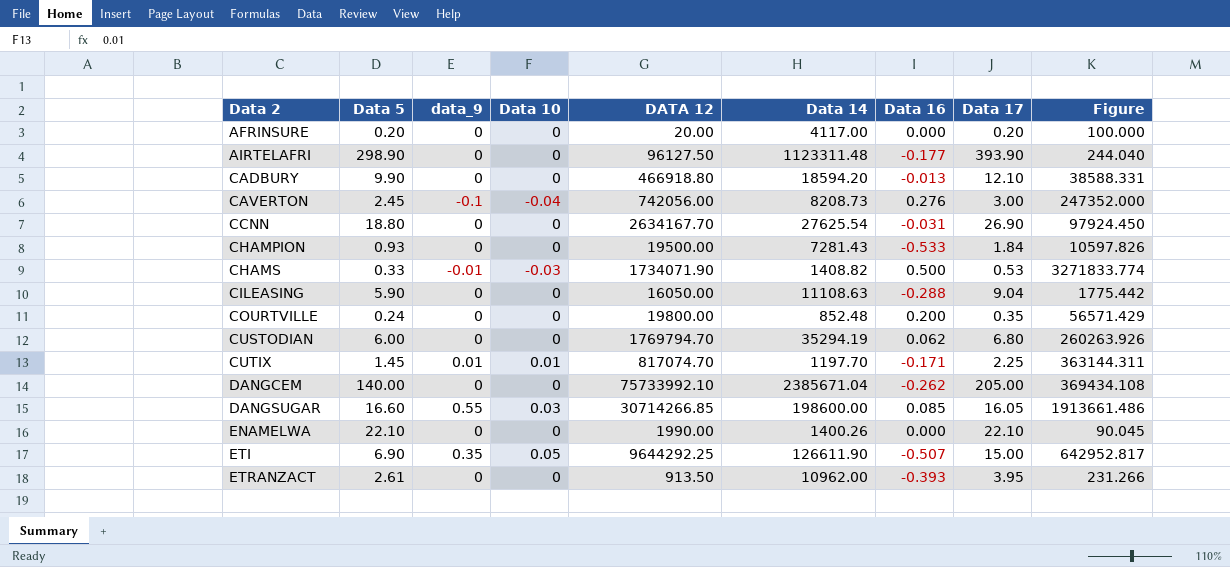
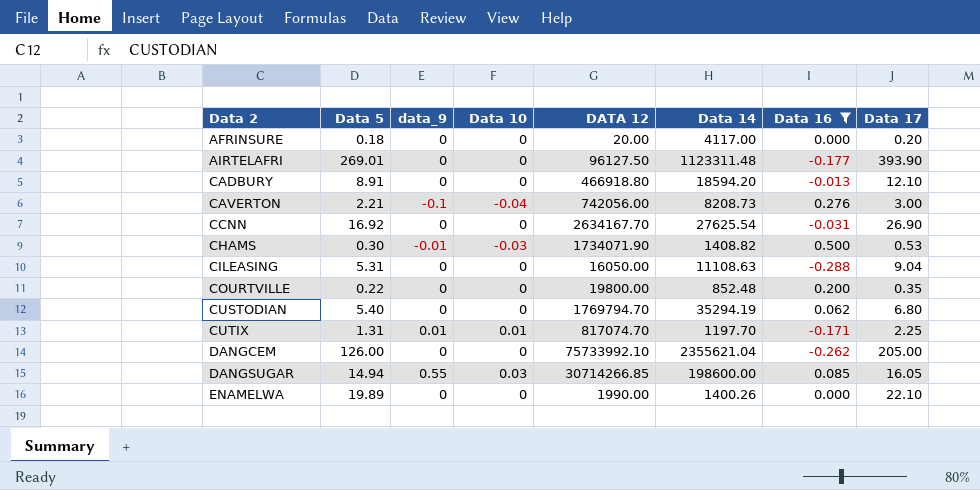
filter: none -> Data 16 >= -0.288
column Figure | formula: [DATA 12] / [Data 17] -> none
AFRINSURE | Data 5: 0.20 -> 0.18
AIRTELAFRI | Data 5: 298.90 -> 269.01
CADBURY | Data 5: 9.90 -> 8.91
CAVERTON | Data 5: 2.45 -> 2.21
CCNN | Data 5: 18.80 -> 16.92
CHAMS | Data 5: 0.33 -> 0.30
CILEASING | Data 5: 5.90 -> 5.31
COURTVILLE | Data 5: 0.24 -> 0.22
CUSTODIAN | Data 5: 6.00 -> 5.40
CUTIX | Data 5: 1.45 -> 1.31
DANGCEM | Data 5: 140.00 -> 126.00
DANGCEM | Data 14: 2385671.04 -> 2355621.04
DANGSUGAR | Data 5: 16.60 -> 14.94
ENAMELWA | Data 5: 22.10 -> 19.89

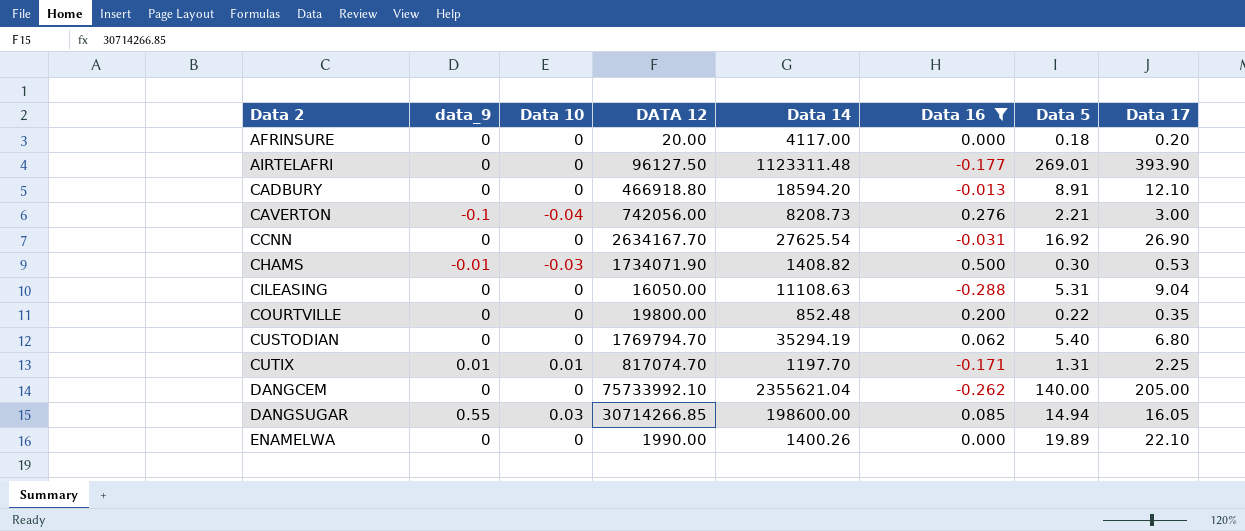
column Data 5 | position: 2 -> 7
DANGCEM | Data 5: 126.00 -> 140.00

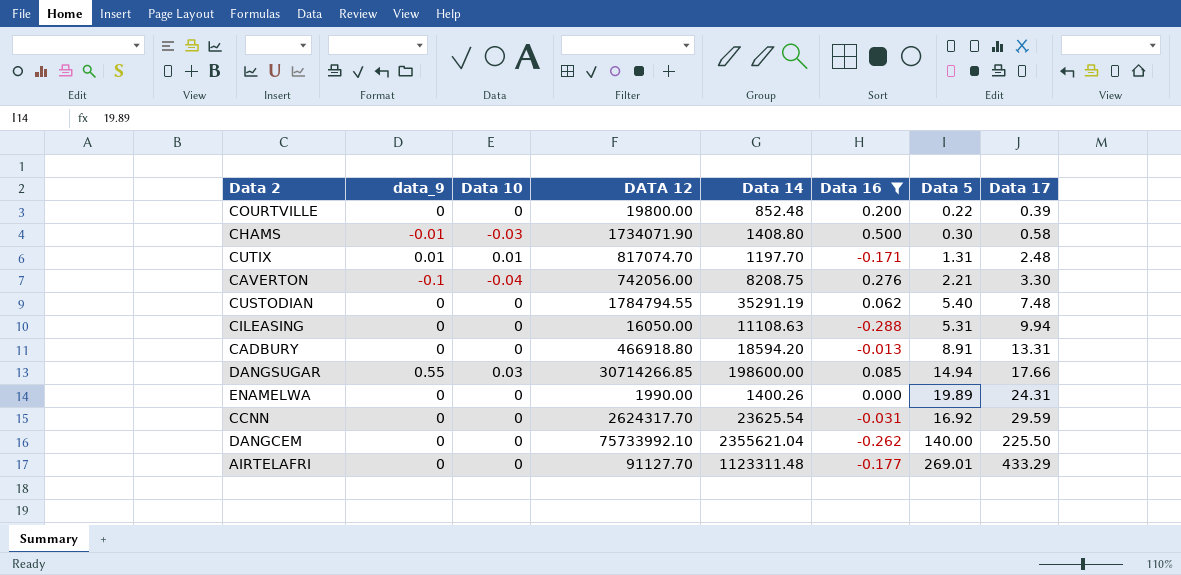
row order: Data 2 ascending -> Data 17 ascending
row AFRINSURE: 0 | 0 | 20.00 | 4117.00 | 0.000 | 0.18 | 0.20 -> none
COURTVILLE | Data 17: 0.35 -> 0.39
CHAMS | Data 14: 1408.82 -> 1408.80
CHAMS | Data 17: 0.53 -> 0.58
CUTIX | Data 17: 2.25 -> 2.48
CAVERTON | Data 14: 8208.73 -> 8208.75
CAVERTON | Data 17: 3.00 -> 3.30
CUSTODIAN | DATA 12: 1769794.70 -> 1784794.55
CUSTODIAN | Data 14: 35294.19 -> 35291.19
CUSTODIAN | Data 17: 6.80 -> 7.48
CILEASING | Data 17: 9.04 -> 9.94
CADBURY | Data 17: 12.10 -> 13.31
DANGSUGAR | Data 17: 16.05 -> 17.66
ENAMELWA | Data 17: 22.10 -> 24.31
CCNN | DATA 12: 2634167.70 -> 2624317.70
CCNN | Data 14: 27625.54 -> 23625.54
CCNN | Data 17: 26.90 -> 29.59
DANGCEM | Data 17: 205.00 -> 225.50
AIRTELAFRI | DATA 12: 96127.50 -> 91127.70
AIRTELAFRI | Data 17: 393.90 -> 433.29

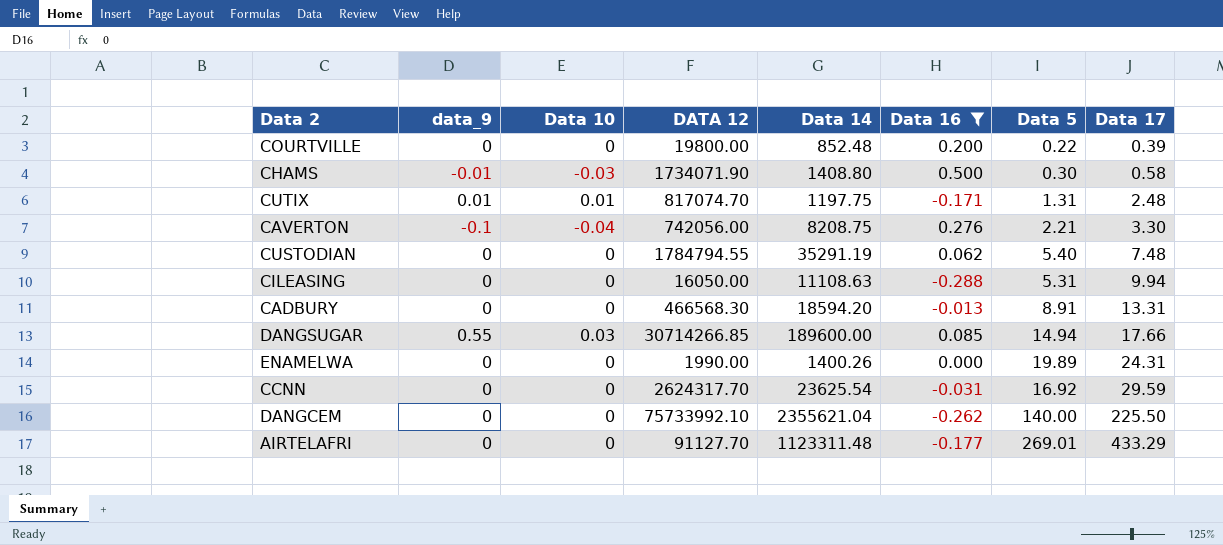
CUTIX | Data 14: 1197.70 -> 1197.75
CADBURY | DATA 12: 466918.80 -> 466568.30
DANGSUGAR | Data 14: 198600.00 -> 189600.00

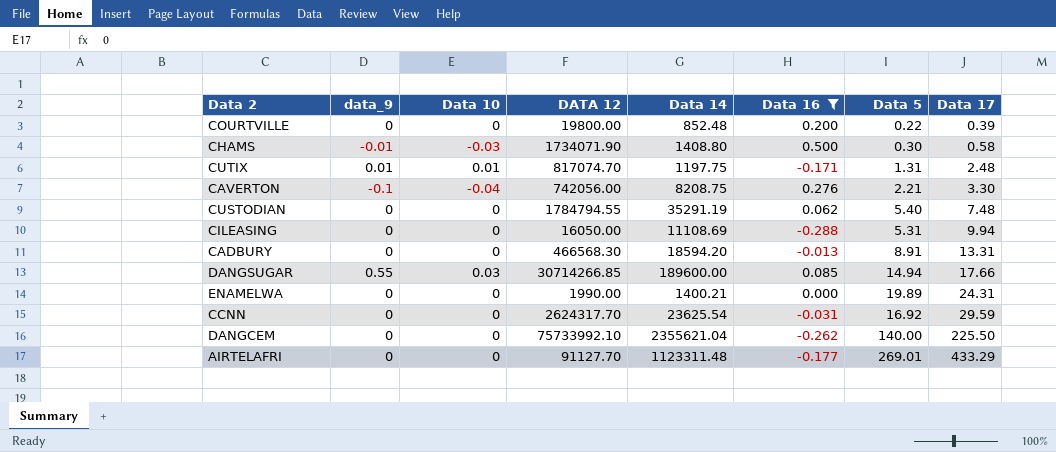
CILEASING | Data 14: 11108.63 -> 11108.69
ENAMELWA | Data 14: 1400.26 -> 1400.21

